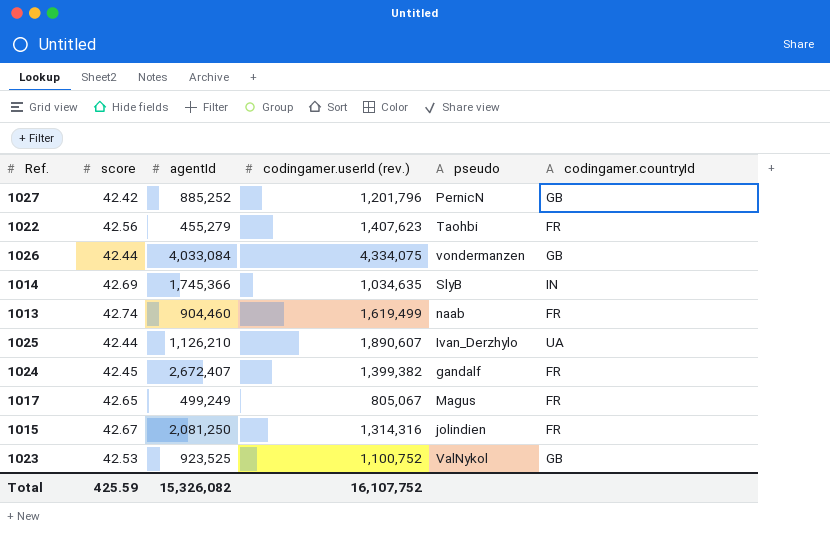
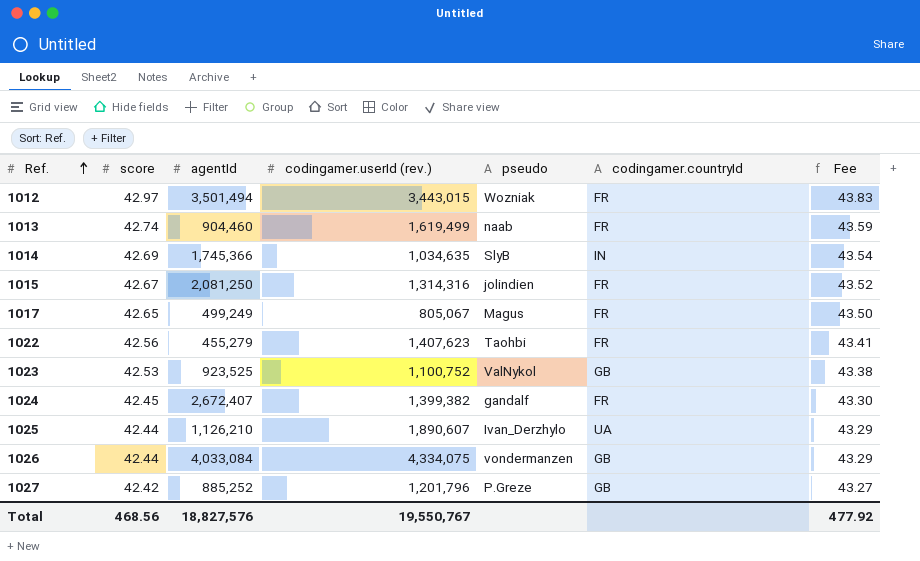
row order: none -> Ref. ascending
column Fee | formula: none -> [score] * 1.02
row 1012: none -> 42.97 | 3,501,494 | 3,443,015 | Wozniak | FR | 43.83
1027 | pseudo: PernicN -> P.Greze
Total | score: 425.59 -> 468.56
Total | agentId: 15,326,082 -> 18,827,576
Total | codingamer.userId (rev.): 16,107,752 -> 19,550,767

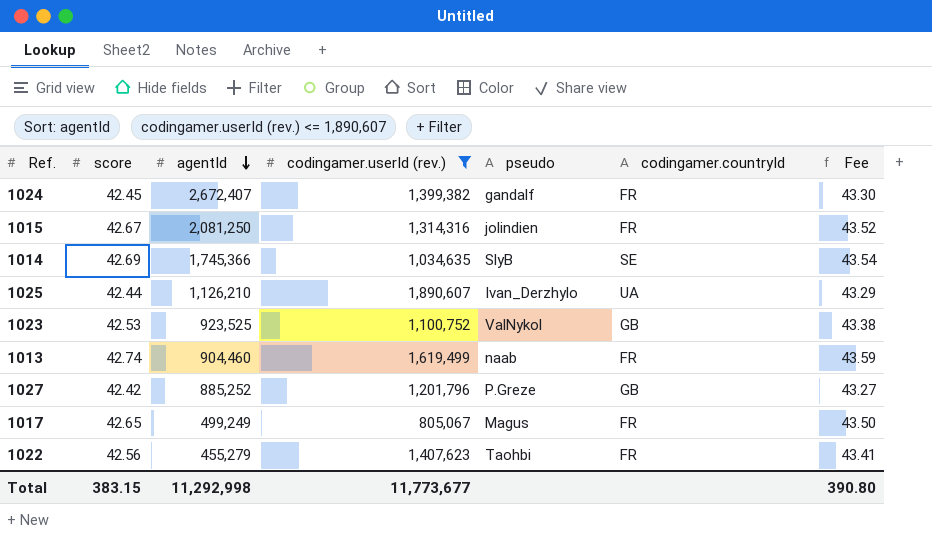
filter: none -> codingamer.userId (rev.) <= 1,890,607
row order: Ref. ascending -> agentId descending
1014 | codingamer.countryId: IN -> SE
Total | score: 468.56 -> 383.15
Total | agentId: 18,827,576 -> 11,292,998
Total | codingamer.userId (rev.): 19,550,767 -> 11,773,677
Total | Fee: 477.92 -> 390.80

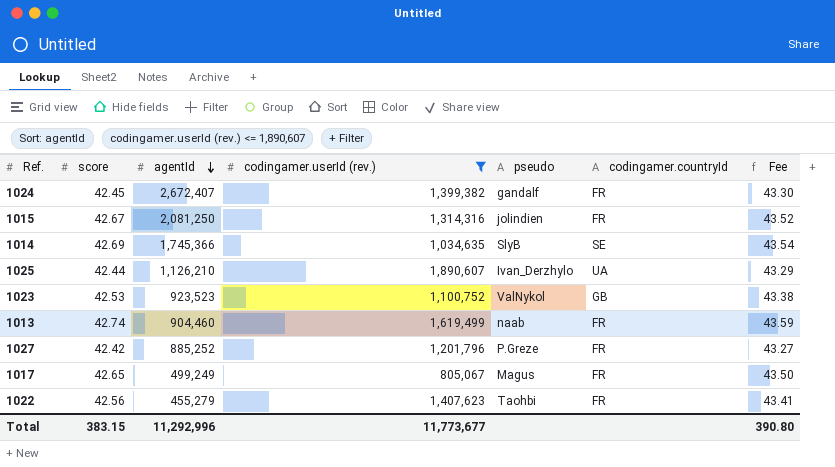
1023 | agentId: 923,525 -> 923,523
1027 | codingamer.countryId: GB -> FR
Total | agentId: 11,292,998 -> 11,292,996

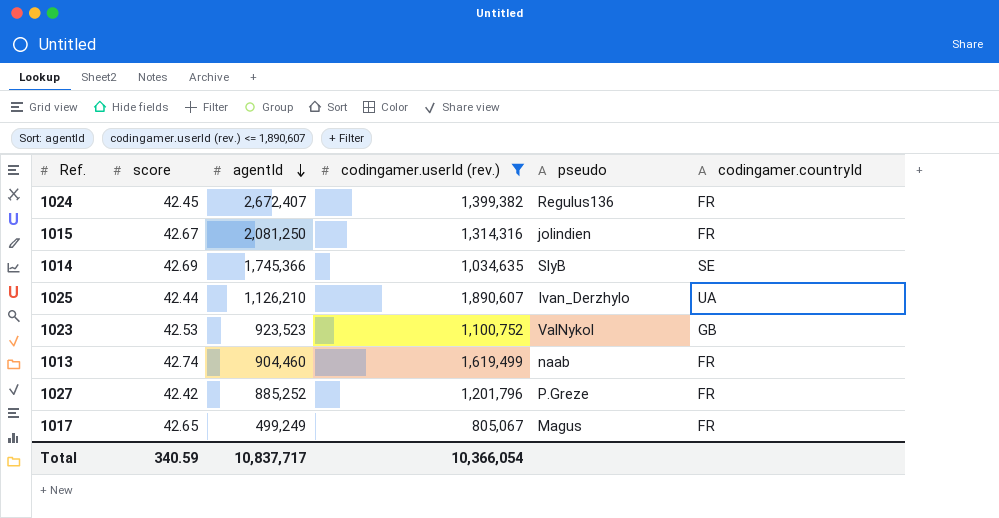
column Fee | formula: [score] * 1.02 -> none
row 1022: 42.56 | 455,279 | 1,407,623 | Taohbi | FR | 43.41 -> none
1024 | pseudo: gandalf -> Regulus136
Total | score: 383.15 -> 340.59
Total | agentId: 11,292,996 -> 10,837,717
Total | codingamer.userId (rev.): 11,773,677 -> 10,366,054

